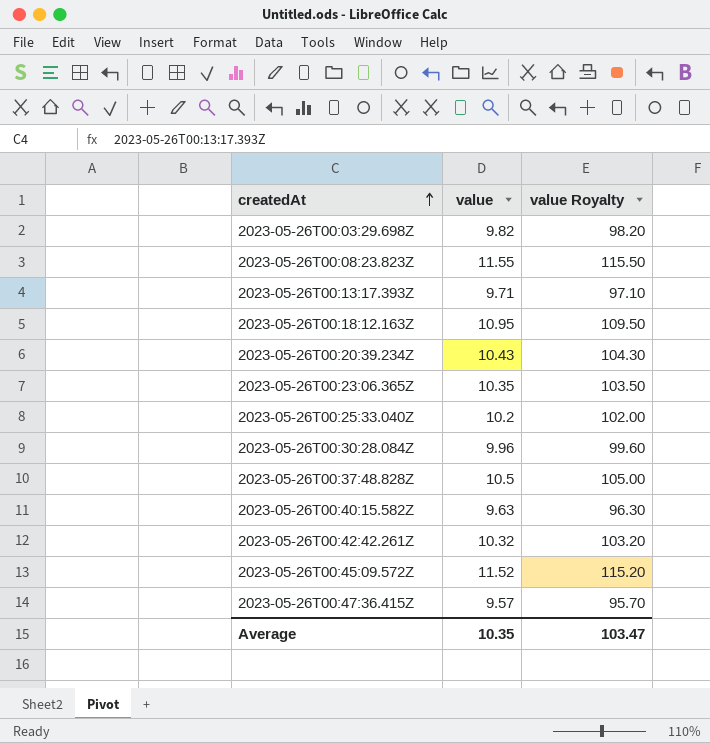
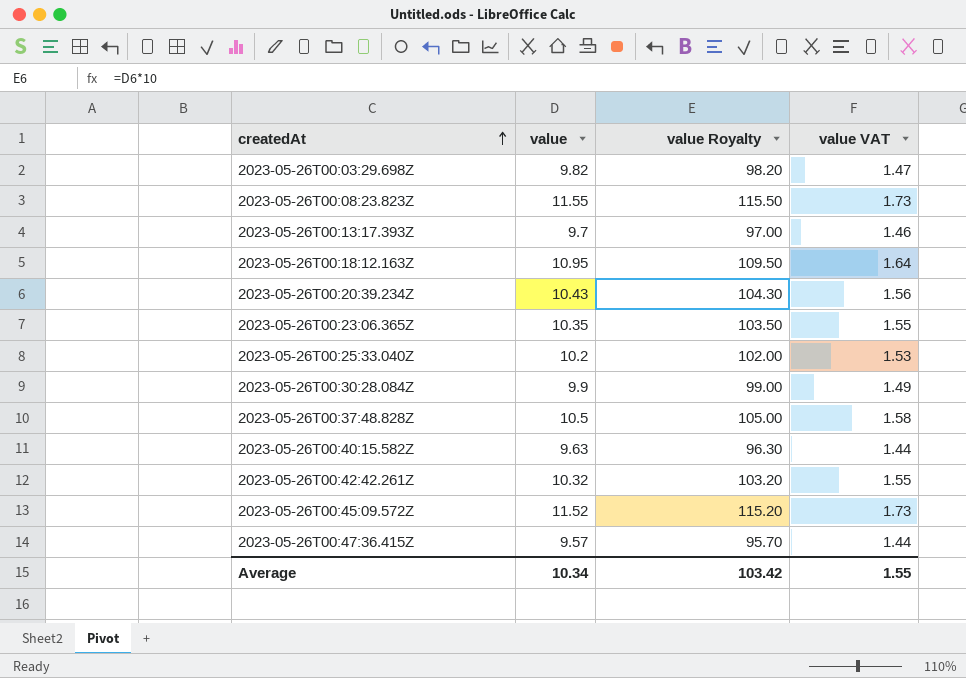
column value VAT | formula: none -> [value] * 0.15
2023-05-26T00:13:17.393Z | value: 9.71 -> 9.7
2023-05-26T00:13:17.393Z | value Royalty: 97.10 -> 97.00
2023-05-26T00:30:28.084Z | value: 9.96 -> 9.9
2023-05-26T00:30:28.084Z | value Royalty: 99.60 -> 99.00
Average | value: 10.35 -> 10.34
Average | value Royalty: 103.47 -> 103.42

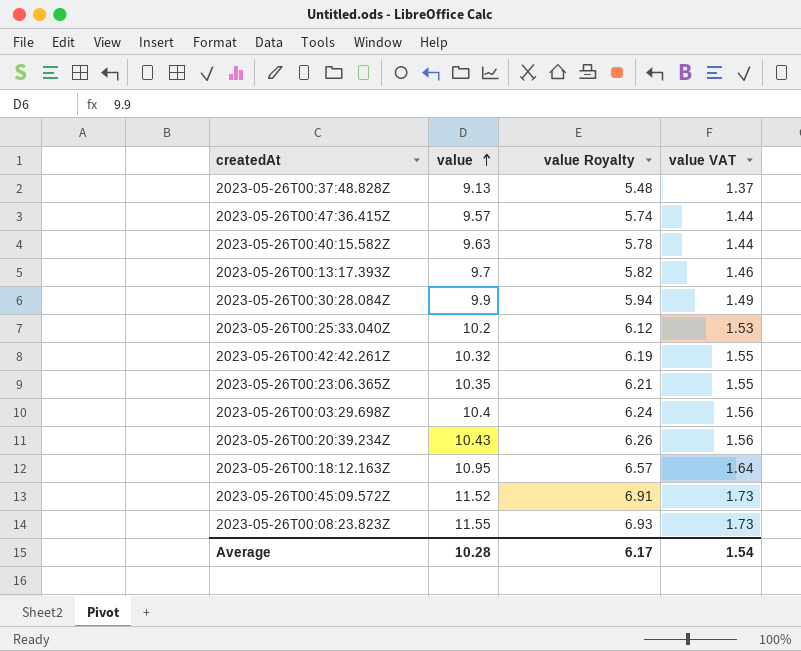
row order: createdAt ascending -> value ascending
column value Royalty | formula: [value] * 10 -> [value] * 0.6
2023-05-26T00:37:48.828Z | value: 10.5 -> 9.13
2023-05-26T00:37:48.828Z | value VAT: 1.58 -> 1.37
2023-05-26T00:03:29.698Z | value: 9.82 -> 10.4
2023-05-26T00:03:29.698Z | value VAT: 1.47 -> 1.56
Average | value: 10.34 -> 10.28
Average | value Royalty: 103.42 -> 6.17
Average | value VAT: 1.55 -> 1.54

